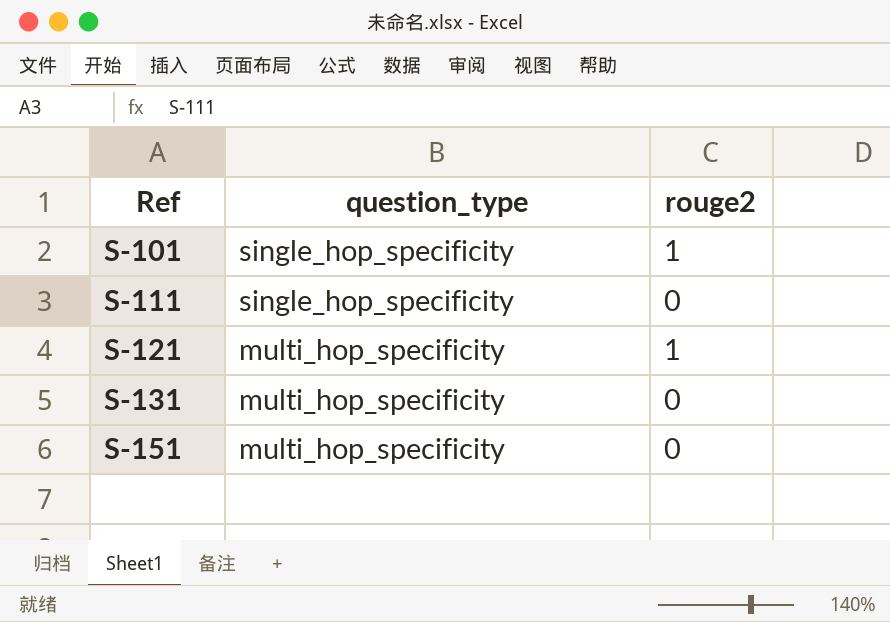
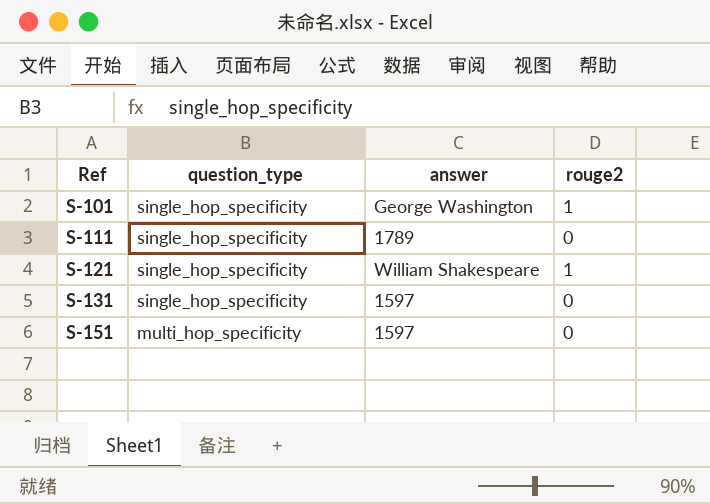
column answer | position: none -> 3
S-121 | question_type: multi_hop_specificity -> single_hop_specificity
S-131 | question_type: multi_hop_specificity -> single_hop_specificity

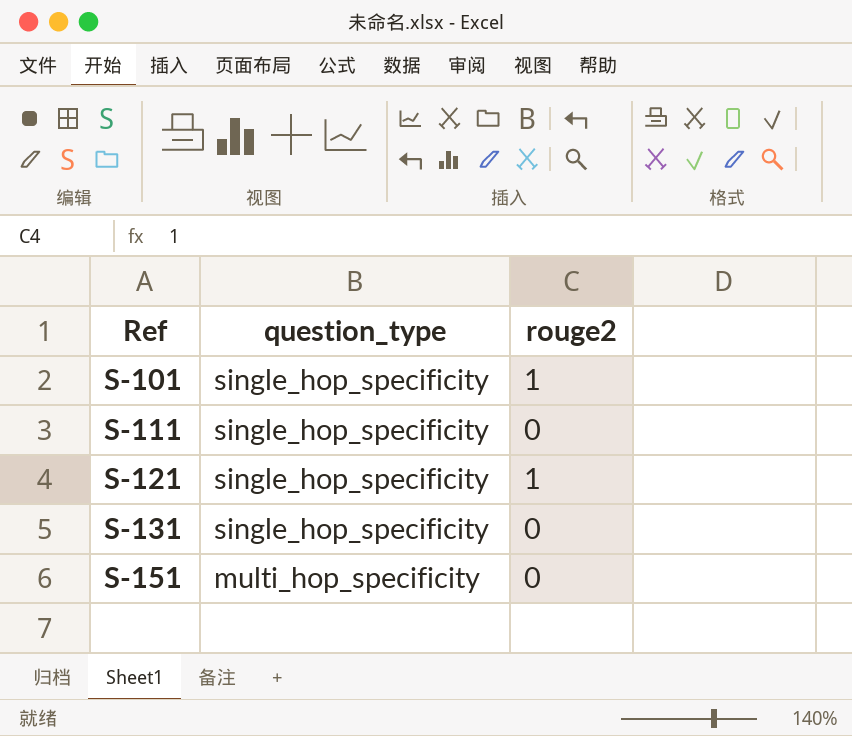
column answer | position: 3 -> none

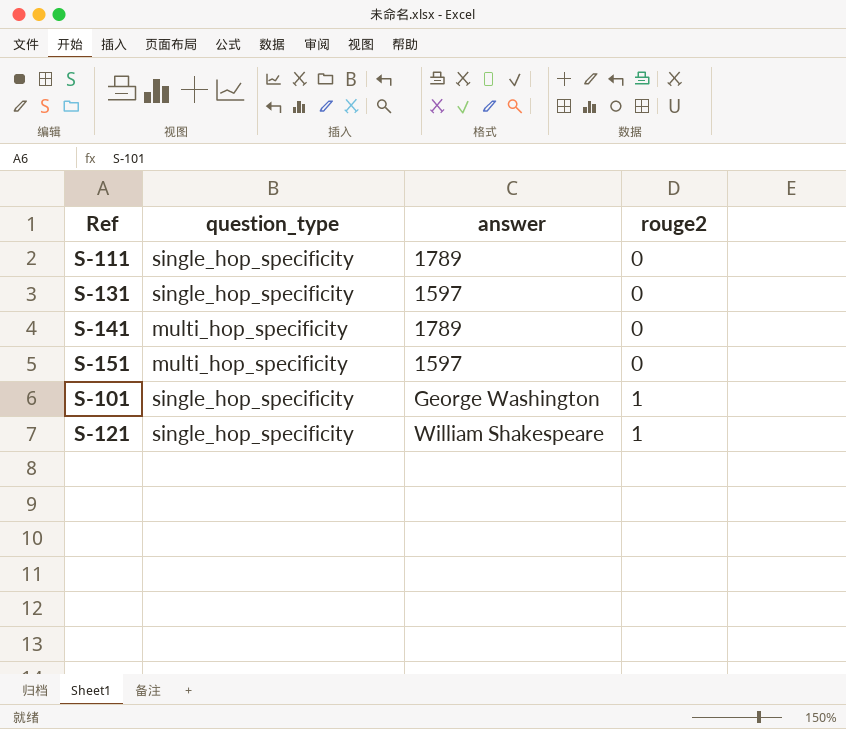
row order: Ref ascending -> rouge2 ascending
column answer | position: none -> 3
row S-141: none -> multi_hop_specificity | 1789 | 0

